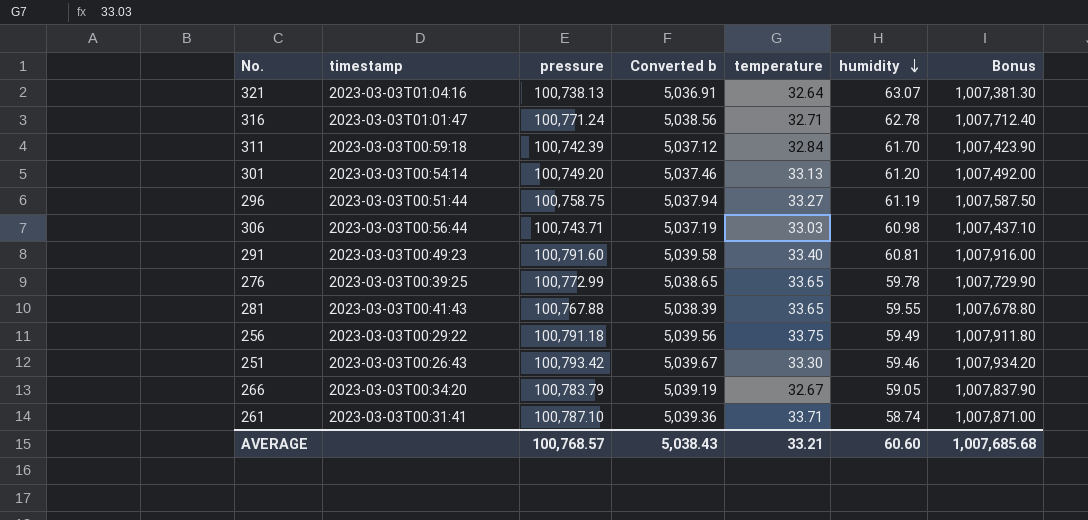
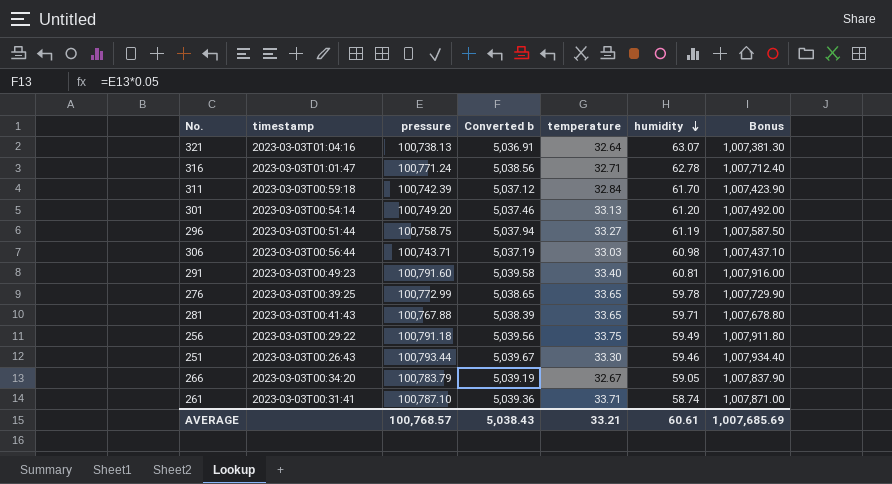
281 | humidity: 59.55 -> 59.71
251 | pressure: 100,793.42 -> 100,793.44
251 | Bonus: 1,007,934.20 -> 1,007,934.40
AVERAGE | humidity: 60.60 -> 60.61
AVERAGE | Bonus: 1,007,685.68 -> 1,007,685.69

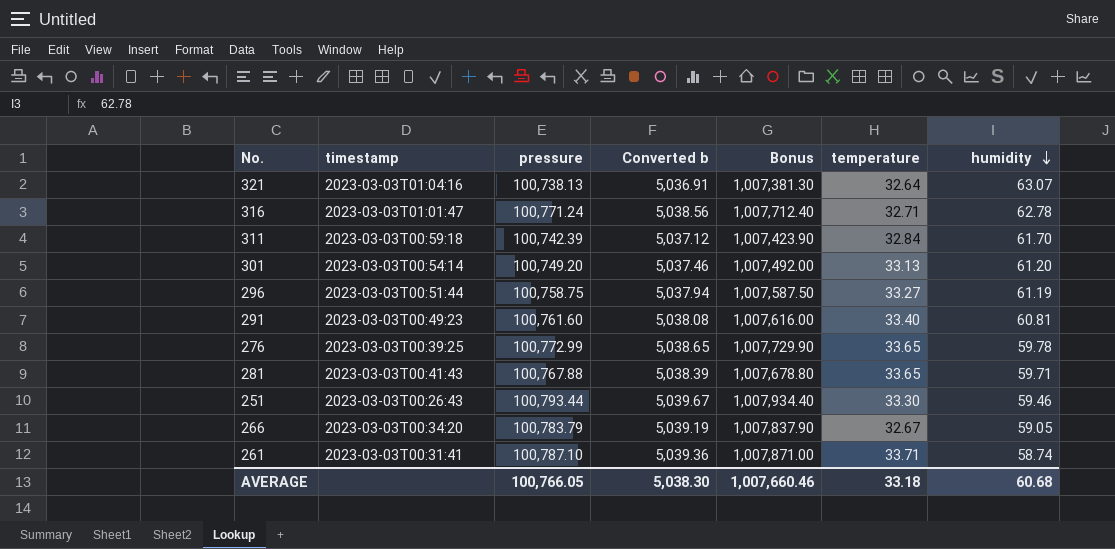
column Bonus | position: 7 -> 5
row 306: 2023-03-03T00:56:44 | 100,743.71 | 5,037.19 | 33.03 | 60.98 | 1,007,437.10 -> none
row 256: 2023-03-03T00:29:22 | 100,791.18 | 5,039.56 | 33.75 | 59.49 | 1,007,911.80 -> none
291 | pressure: 100,791.60 -> 100,761.60
291 | Converted b: 5,039.58 -> 5,038.08
291 | Bonus: 1,007,916.00 -> 1,007,616.00
AVERAGE | pressure: 100,768.57 -> 100,766.05
AVERAGE | Converted b: 5,038.43 -> 5,038.30
AVERAGE | Bonus: 1,007,685.69 -> 1,007,660.46
AVERAGE | temperature: 33.21 -> 33.18
AVERAGE | humidity: 60.61 -> 60.68

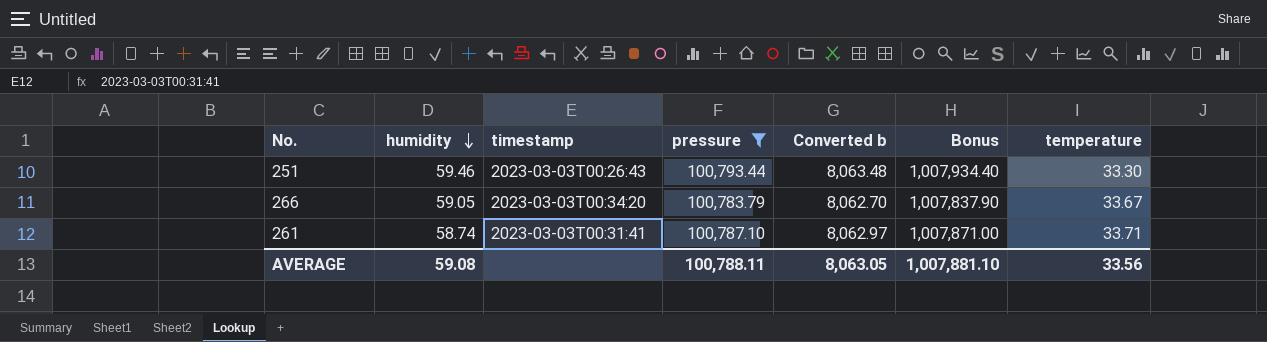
filter: none -> pressure >= 100,783.79
column humidity | position: 7 -> 2
column Converted b | formula: [pressure] * 0.05 -> [pressure] * 0.08
266 | temperature: 32.67 -> 33.67
AVERAGE | humidity: 60.68 -> 59.08
AVERAGE | pressure: 100,766.05 -> 100,788.11
AVERAGE | Converted b: 5,038.30 -> 8,063.05
AVERAGE | Bonus: 1,007,660.46 -> 1,007,881.10
AVERAGE | temperature: 33.18 -> 33.56

